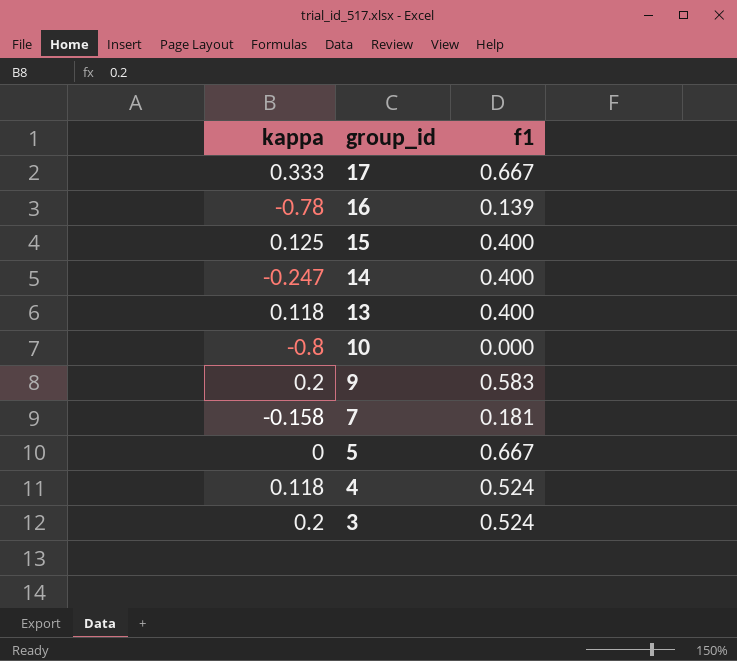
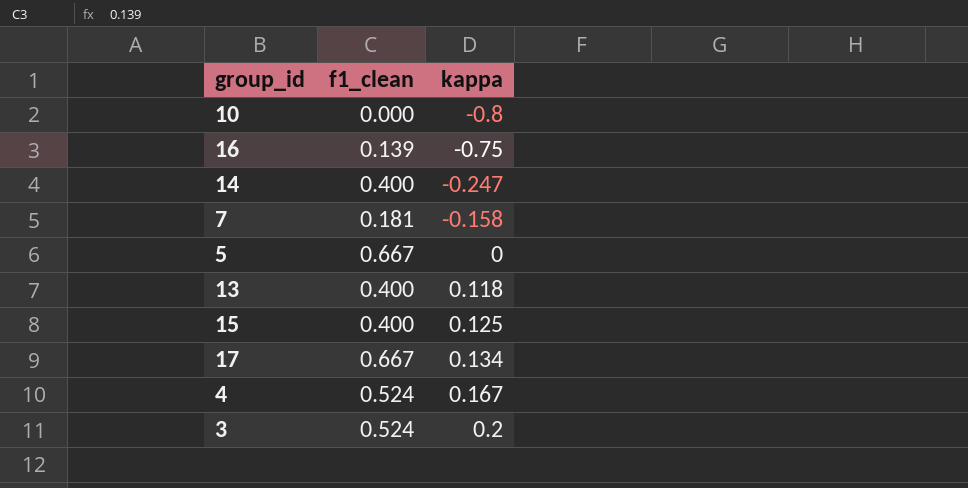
row order: group_id descending -> kappa ascending
column name: f1 -> f1_clean
column kappa | position: 1 -> 3
row 9: 0.2 | 0.583 -> none
16 | kappa: -0.78 -> -0.75
17 | kappa: 0.333 -> 0.134
4 | kappa: 0.118 -> 0.167

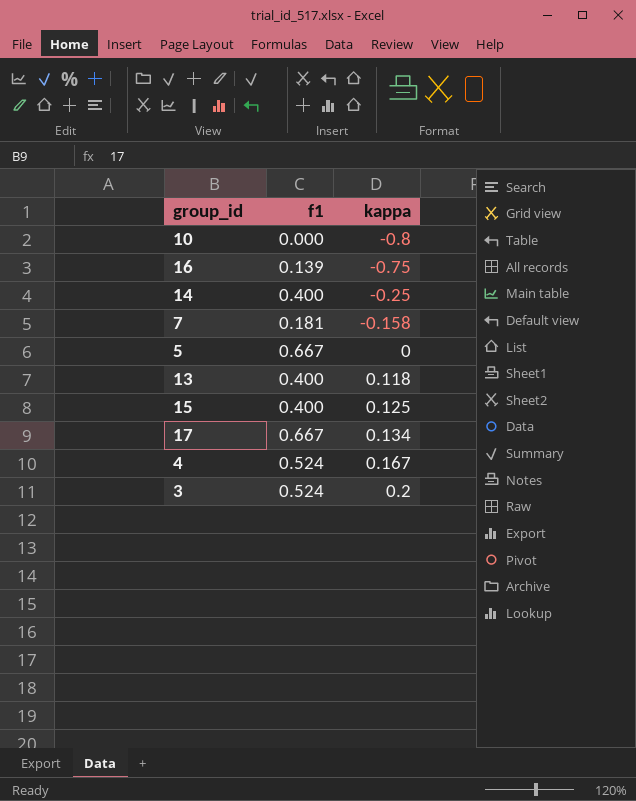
column name: f1_clean -> f1
14 | kappa: -0.247 -> -0.25

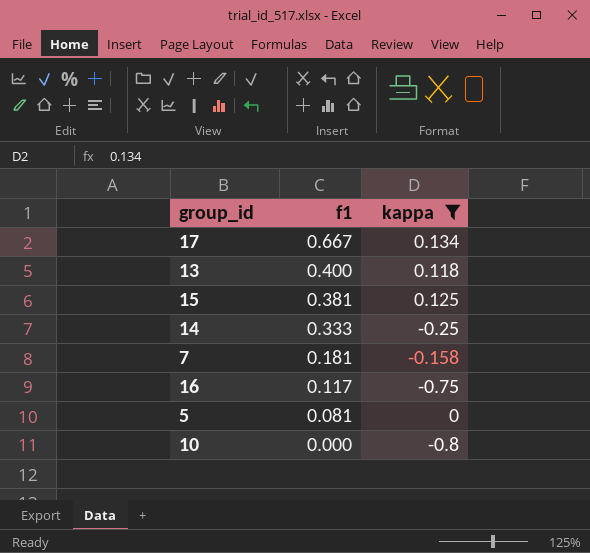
filter: none -> kappa <= 0.134
row order: kappa ascending -> f1 descending
15 | f1: 0.400 -> 0.381
14 | f1: 0.400 -> 0.333
16 | f1: 0.139 -> 0.117
5 | f1: 0.667 -> 0.081

